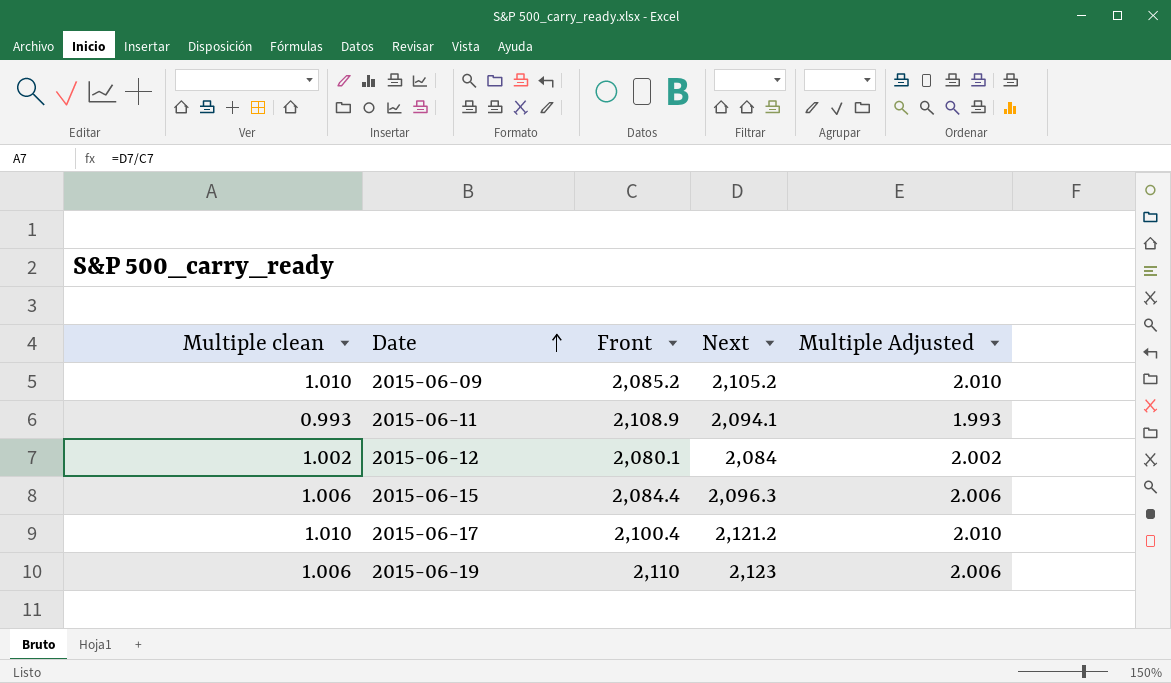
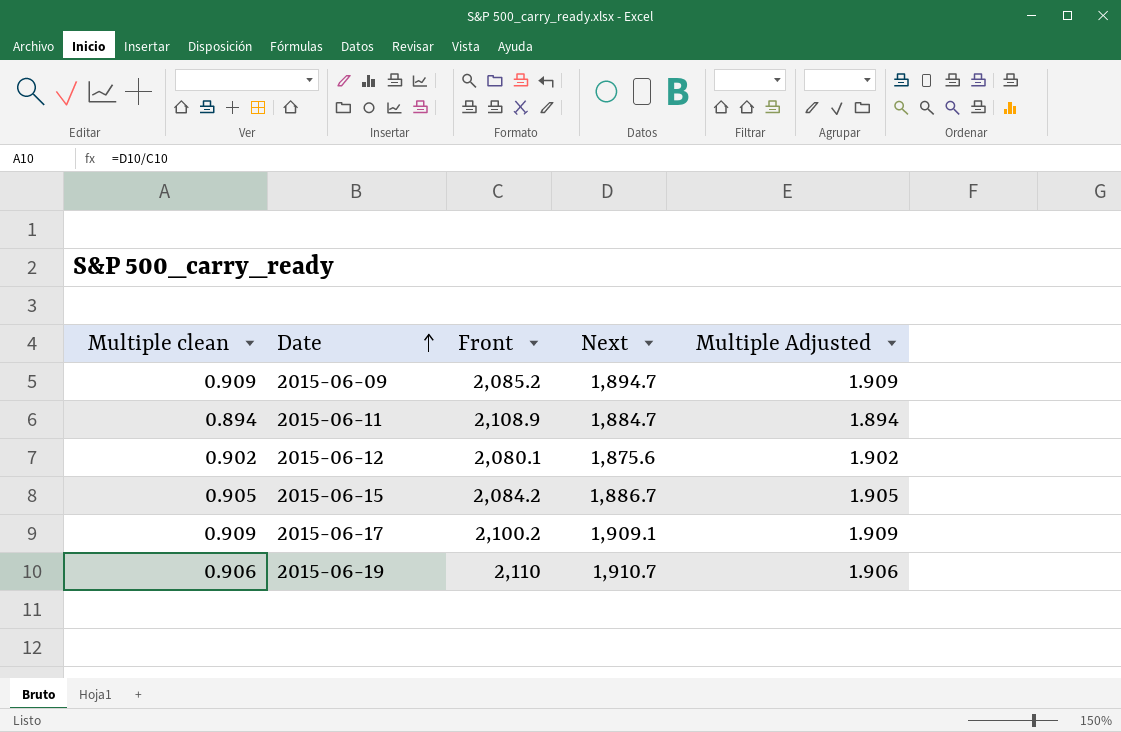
2015-06-09 | Multiple clean: 1.010 -> 0.909
2015-06-09 | Next: 2,105.2 -> 1,894.7
2015-06-09 | Multiple Adjusted: 2.010 -> 1.909
2015-06-11 | Multiple clean: 0.993 -> 0.894
2015-06-11 | Next: 2,094.1 -> 1,884.7
2015-06-11 | Multiple Adjusted: 1.993 -> 1.894
2015-06-12 | Multiple clean: 1.002 -> 0.902
2015-06-12 | Next: 2,084 -> 1,875.6
2015-06-12 | Multiple Adjusted: 2.002 -> 1.902
2015-06-15 | Multiple clean: 1.006 -> 0.905
2015-06-15 | Front: 2,084.4 -> 2,084.2
2015-06-15 | Next: 2,096.3 -> 1,886.7
2015-06-15 | Multiple Adjusted: 2.006 -> 1.905
2015-06-17 | Multiple clean: 1.010 -> 0.909
2015-06-17 | Front: 2,100.4 -> 2,100.2
2015-06-17 | Next: 2,121.2 -> 1,909.1
2015-06-17 | Multiple Adjusted: 2.010 -> 1.909
2015-06-19 | Multiple clean: 1.006 -> 0.906
2015-06-19 | Next: 2,123 -> 1,910.7
2015-06-19 | Multiple Adjusted: 2.006 -> 1.906

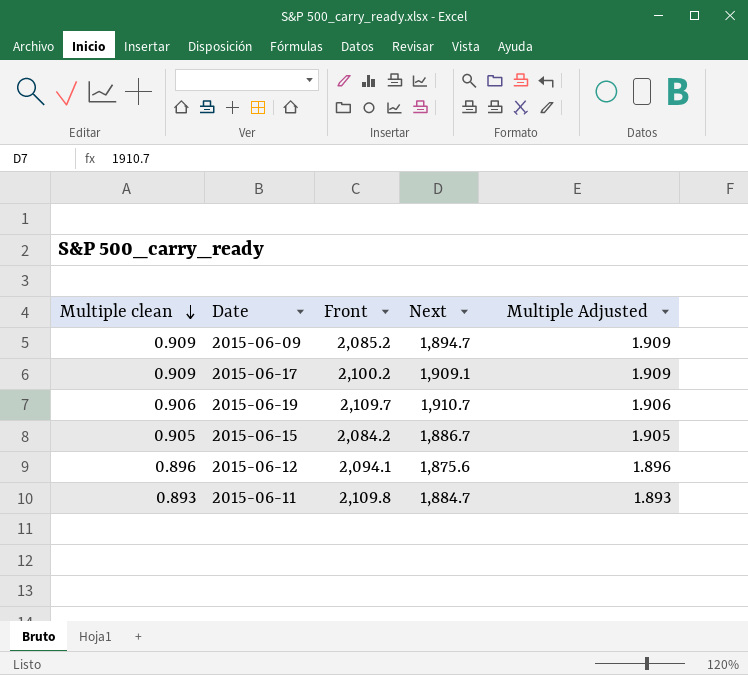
row order: Date ascending -> Multiple clean descending
2015-06-19 | Front: 2,110 -> 2,109.7
2015-06-12 | Multiple clean: 0.902 -> 0.896
2015-06-12 | Front: 2,080.1 -> 2,094.1
2015-06-12 | Multiple Adjusted: 1.902 -> 1.896
2015-06-11 | Multiple clean: 0.894 -> 0.893
2015-06-11 | Front: 2,108.9 -> 2,109.8
2015-06-11 | Multiple Adjusted: 1.894 -> 1.893

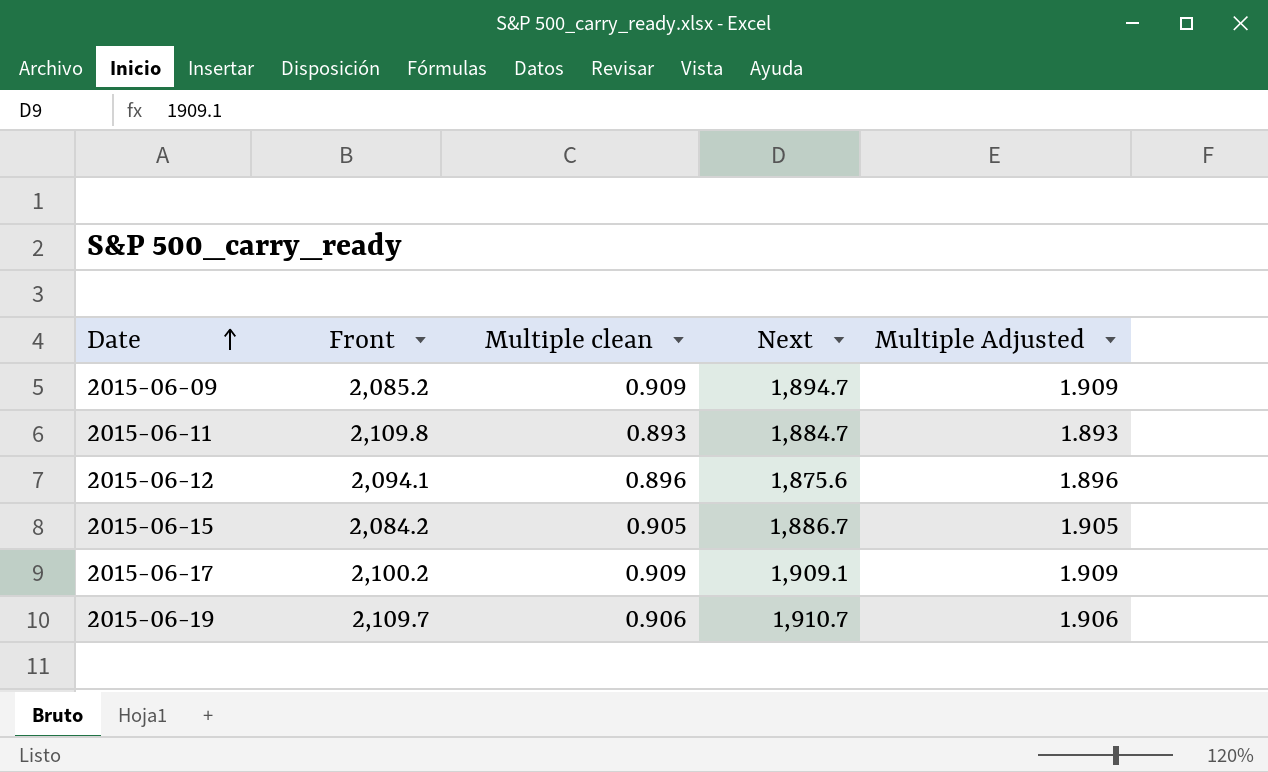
row order: Multiple clean descending -> Date ascending
column Multiple clean | position: 1 -> 3

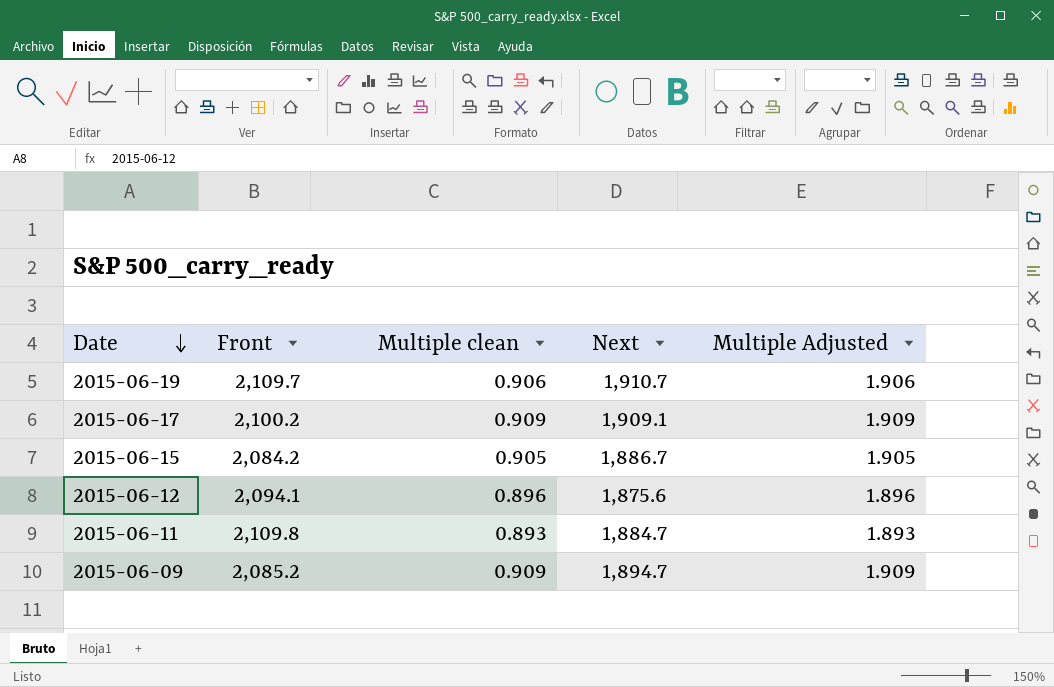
row order: Date ascending -> Date descending

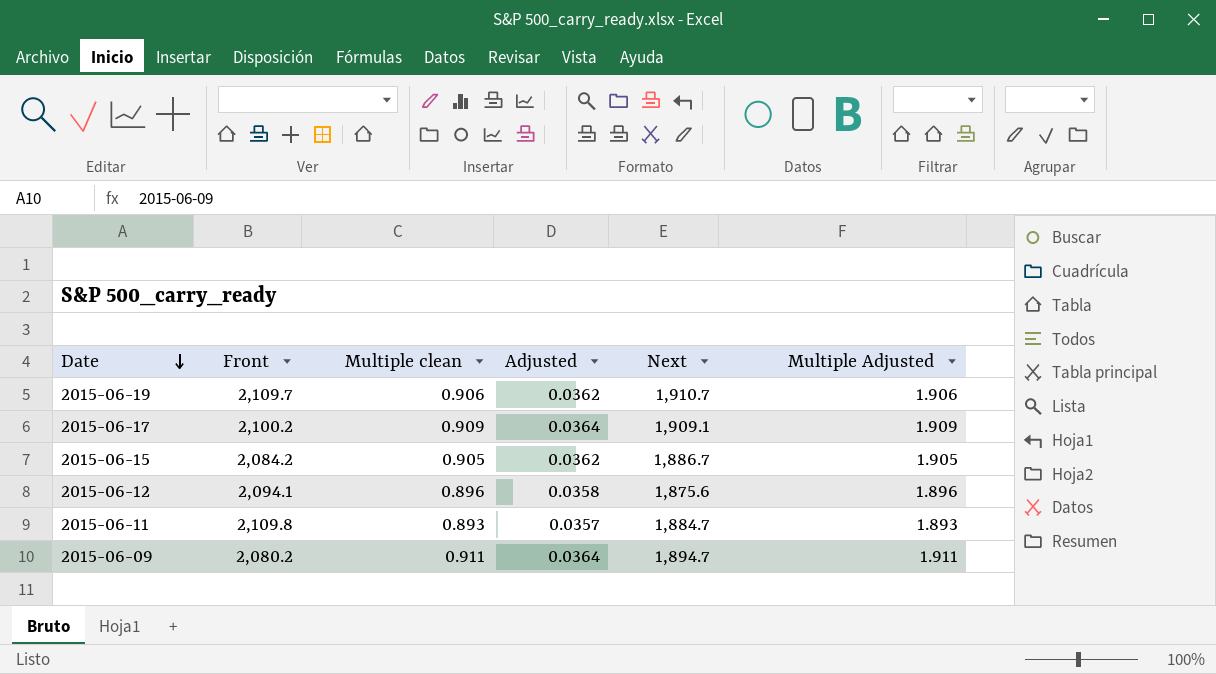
column Adjusted | formula: none -> [Multiple clean] * 0.04
2015-06-09 | Front: 2,085.2 -> 2,080.2
2015-06-09 | Multiple clean: 0.909 -> 0.911
2015-06-09 | Multiple Adjusted: 1.909 -> 1.911

